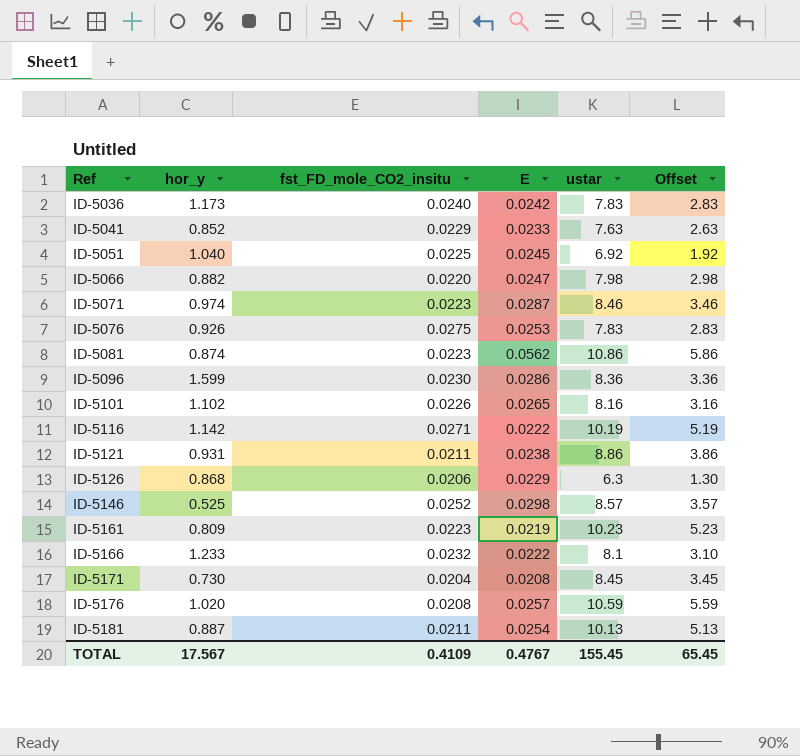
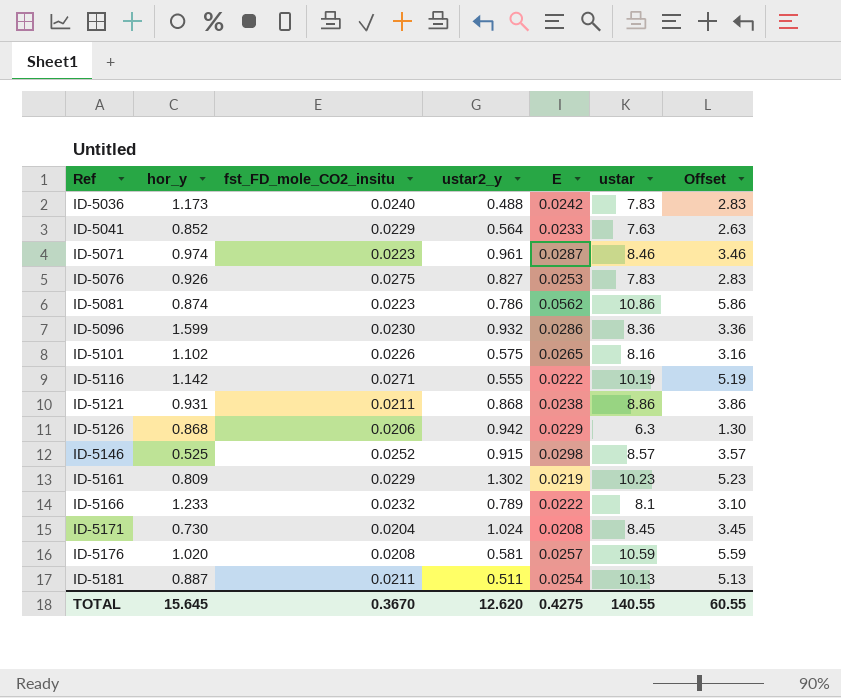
column ustar2_y | position: none -> 4
row ID-5051: 1.040 | 0.0225 | 0.0245 | 6.92 | 1.92 -> none
row ID-5066: 0.882 | 0.0220 | 0.0247 | 7.98 | 2.98 -> none
ID-5161 | fst_FD_mole_CO2_insitu: 0.0223 -> 0.0229
TOTAL | hor_y: 17.567 -> 15.645
TOTAL | fst_FD_mole_CO2_insitu: 0.4109 -> 0.3670
TOTAL | E: 0.4767 -> 0.4275
TOTAL | ustar: 155.45 -> 140.55
TOTAL | Offset: 65.45 -> 60.55

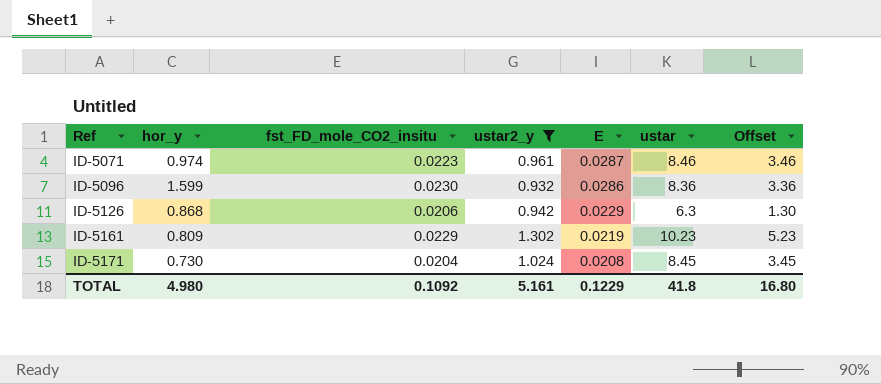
filter: none -> ustar2_y >= 0.932
TOTAL | hor_y: 15.645 -> 4.980
TOTAL | fst_FD_mole_CO2_insitu: 0.3670 -> 0.1092
TOTAL | ustar2_y: 12.620 -> 5.161
TOTAL | E: 0.4275 -> 0.1229
TOTAL | ustar: 140.55 -> 41.8
TOTAL | Offset: 60.55 -> 16.80

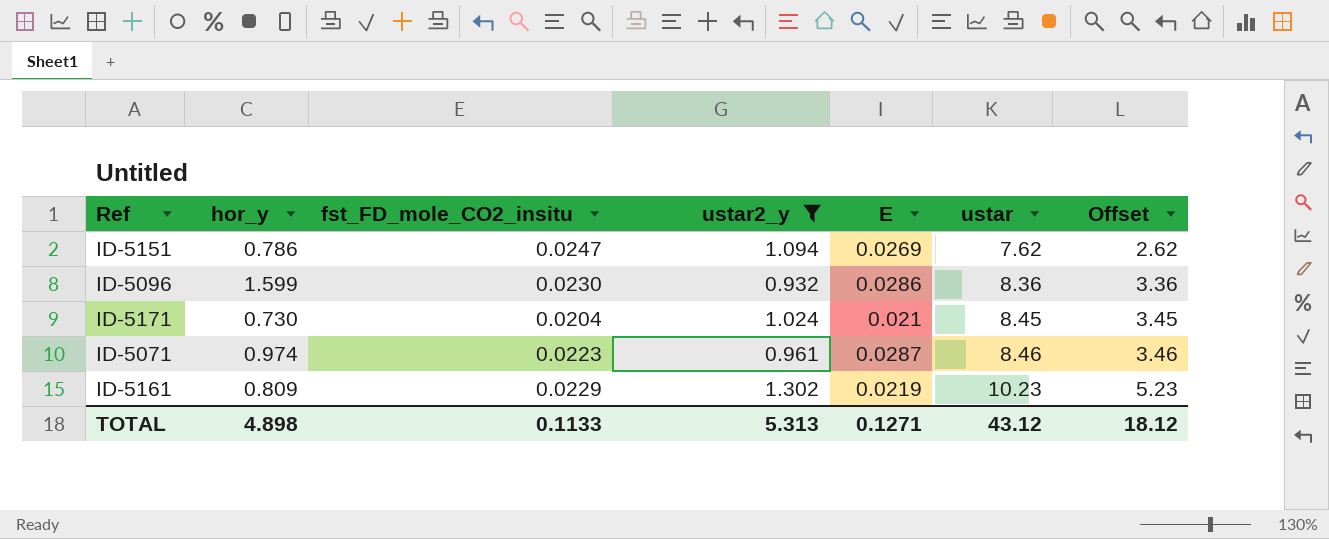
row order: Ref ascending -> ustar ascending
row ID-5126: 0.868 | 0.0206 | 0.942 | 0.0229 | 6.3 | 1.30 -> none
row ID-5151: none -> 0.786 | 0.0247 | 1.094 | 0.0269 | 7.62 | 2.62
ID-5171 | E: 0.0208 -> 0.021
TOTAL | hor_y: 4.980 -> 4.898
TOTAL | fst_FD_mole_CO2_insitu: 0.1092 -> 0.1133
TOTAL | ustar2_y: 5.161 -> 5.313
TOTAL | E: 0.1229 -> 0.1271
TOTAL | ustar: 41.8 -> 43.12
TOTAL | Offset: 16.80 -> 18.12

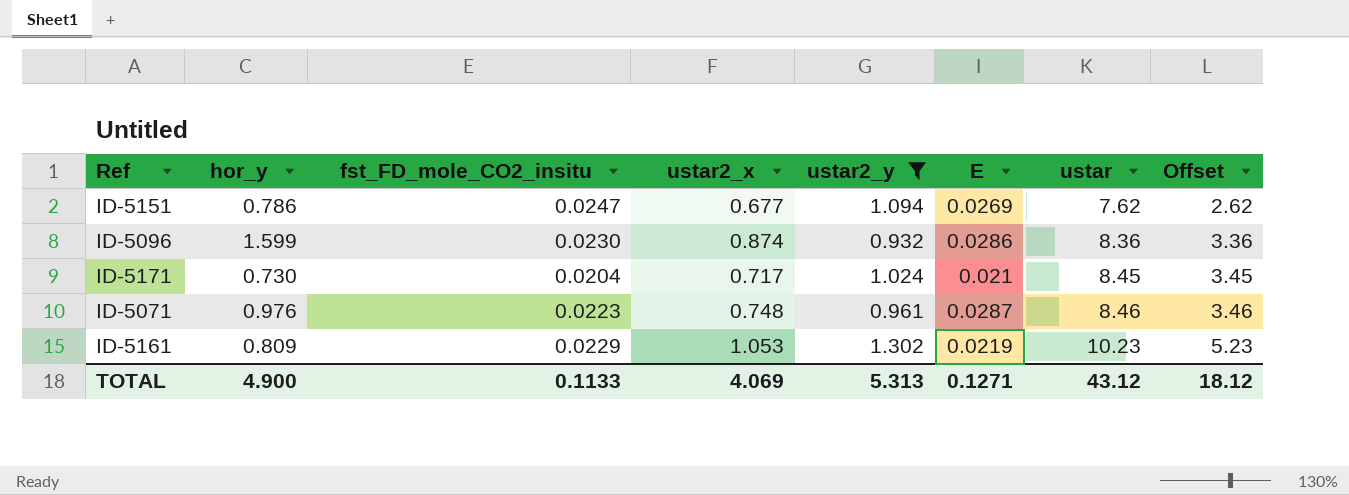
column ustar2_x | position: none -> 4
ID-5071 | hor_y: 0.974 -> 0.976
TOTAL | hor_y: 4.898 -> 4.900

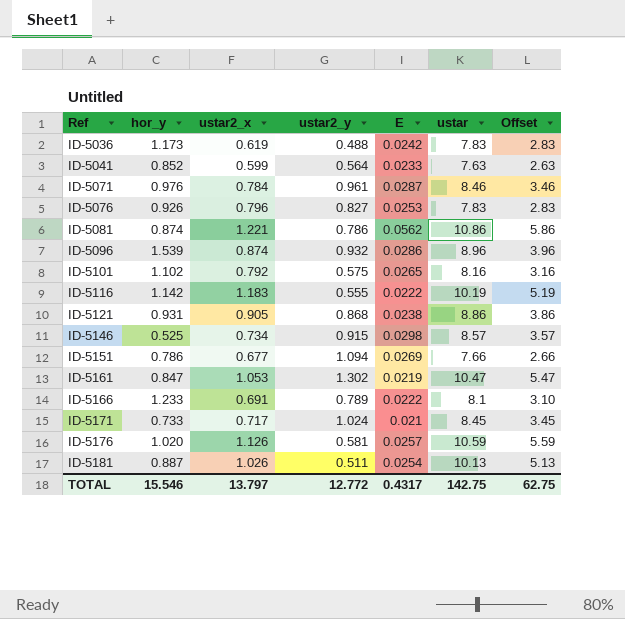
filter: ustar2_y >= 0.932 -> none
row order: ustar ascending -> Ref ascending
column fst_FD_mole_CO2_insitu | position: 3 -> none
ID-5071 | ustar2_x: 0.748 -> 0.784
ID-5096 | hor_y: 1.599 -> 1.539
ID-5096 | ustar: 8.36 -> 8.96
ID-5096 | Offset: 3.36 -> 3.96
ID-5151 | ustar: 7.62 -> 7.66
ID-5151 | Offset: 2.62 -> 2.66
ID-5161 | hor_y: 0.809 -> 0.847
ID-5161 | ustar: 10.23 -> 10.47
ID-5161 | Offset: 5.23 -> 5.47
ID-5171 | hor_y: 0.730 -> 0.733
TOTAL | hor_y: 4.900 -> 15.546
TOTAL | ustar2_x: 4.069 -> 13.797
TOTAL | ustar2_y: 5.313 -> 12.772
TOTAL | E: 0.1271 -> 0.4317
TOTAL | ustar: 43.12 -> 142.75
TOTAL | Offset: 18.12 -> 62.75

